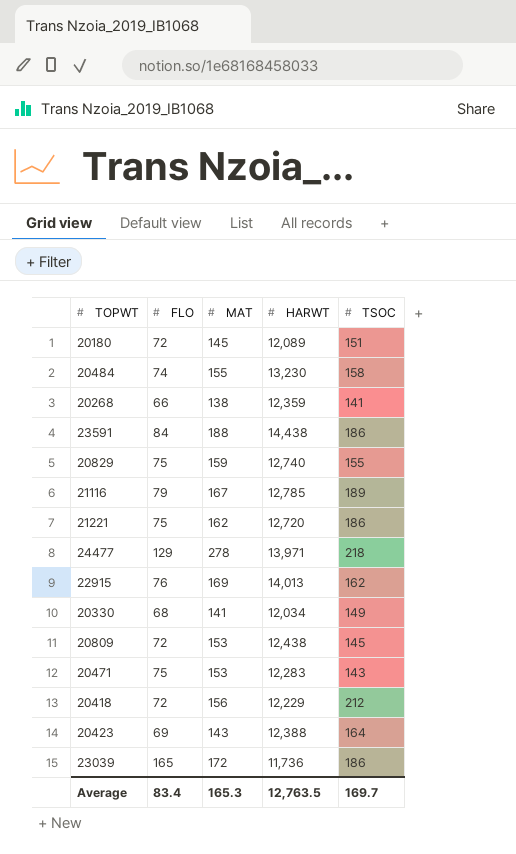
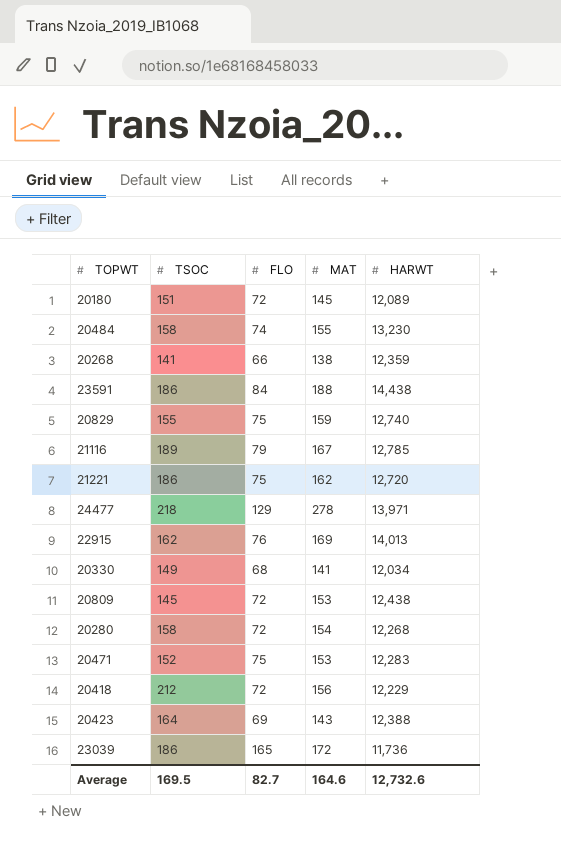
column TSOC | position: 5 -> 2
row 20280: none -> 158 | 72 | 154 | 12,268
20471 | TSOC: 143 -> 152
Average | TSOC: 169.7 -> 169.5
Average | FLO: 83.4 -> 82.7
Average | MAT: 165.3 -> 164.6
Average | HARWT: 12,763.5 -> 12,732.6

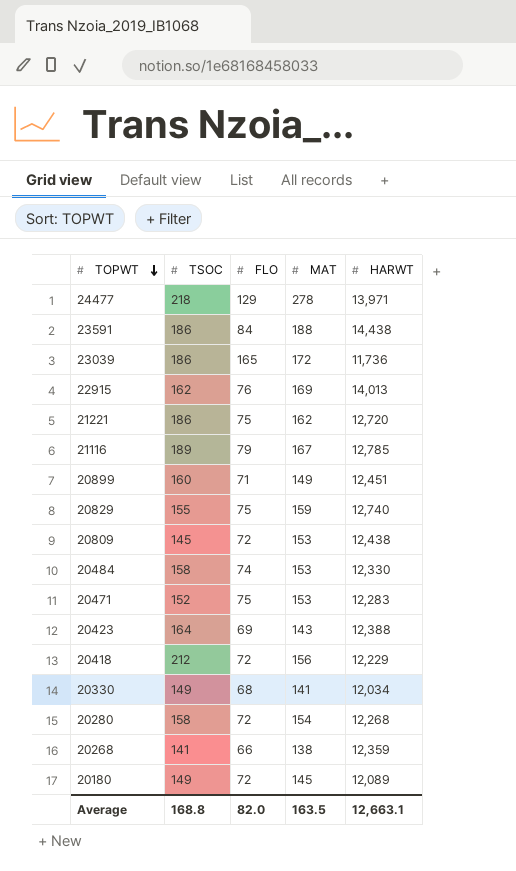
row order: none -> TOPWT descending
row 20899: none -> 160 | 71 | 149 | 12,451
20484 | MAT: 155 -> 153
20484 | HARWT: 13,230 -> 12,330
20180 | TSOC: 151 -> 149
Average | TSOC: 169.5 -> 168.8
Average | FLO: 82.7 -> 82.0
Average | MAT: 164.6 -> 163.5
Average | HARWT: 12,732.6 -> 12,663.1

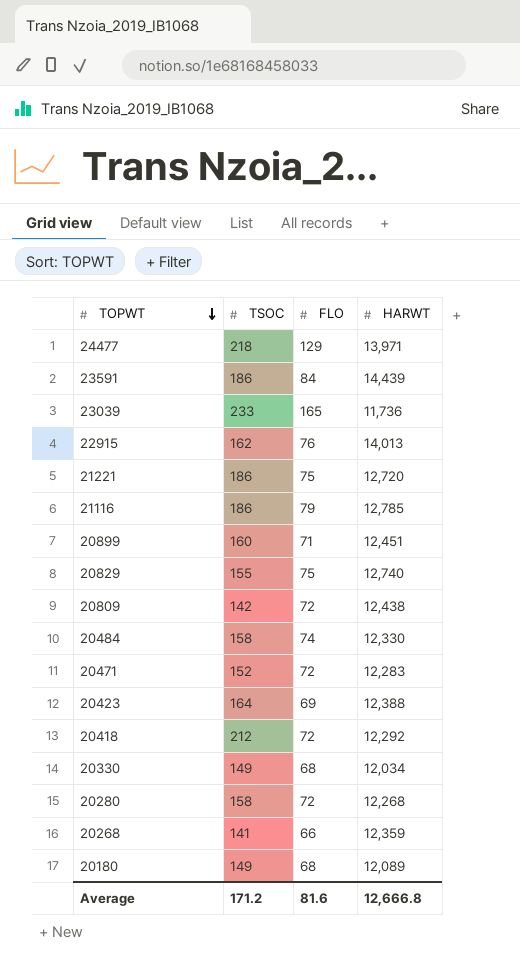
column MAT | position: 4 -> none
23591 | HARWT: 14,438 -> 14,439
23039 | TSOC: 186 -> 233
21116 | TSOC: 189 -> 186
20809 | TSOC: 145 -> 142
20471 | FLO: 75 -> 72
20418 | HARWT: 12,229 -> 12,292
20180 | FLO: 72 -> 68
Average | TSOC: 168.8 -> 171.2
Average | FLO: 82.0 -> 81.6
Average | HARWT: 12,663.1 -> 12,666.8

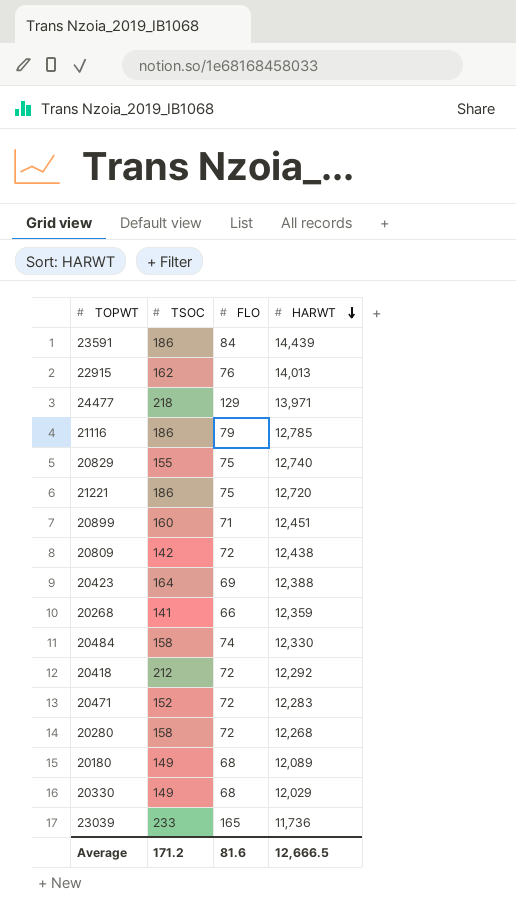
row order: TOPWT descending -> HARWT descending
20330 | HARWT: 12,034 -> 12,029
Average | HARWT: 12,666.8 -> 12,666.5

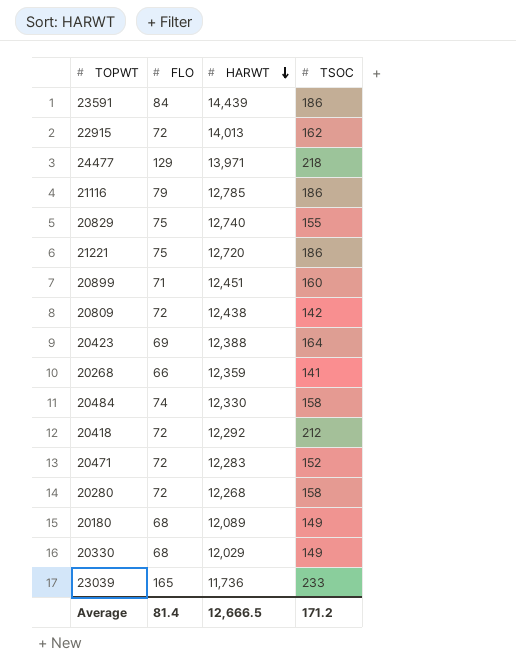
column TSOC | position: 2 -> 4
22915 | FLO: 76 -> 72
Average | FLO: 81.6 -> 81.4

